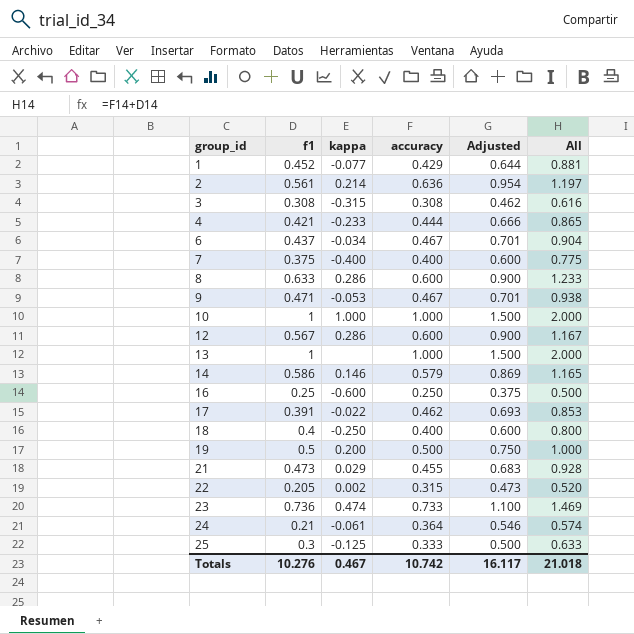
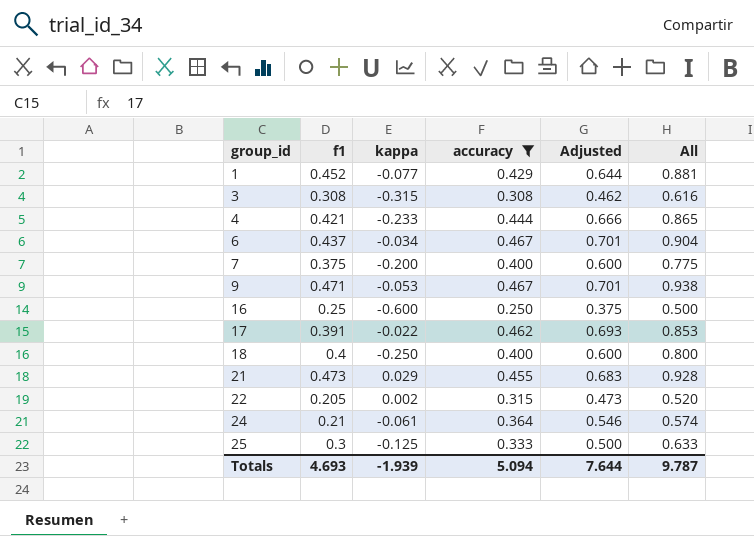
filter: none -> accuracy <= 0.467
7 | kappa: -0.400 -> -0.200
Totals | f1: 10.276 -> 4.693
Totals | kappa: 0.467 -> -1.939
Totals | accuracy: 10.742 -> 5.094
Totals | Adjusted: 16.117 -> 7.644
Totals | All: 21.018 -> 9.787

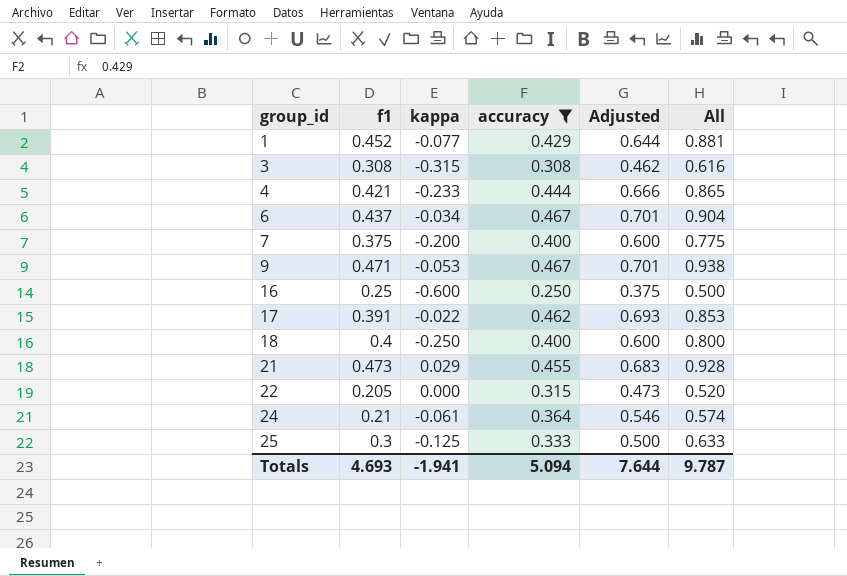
22 | kappa: 0.002 -> 0.000
Totals | kappa: -1.939 -> -1.941

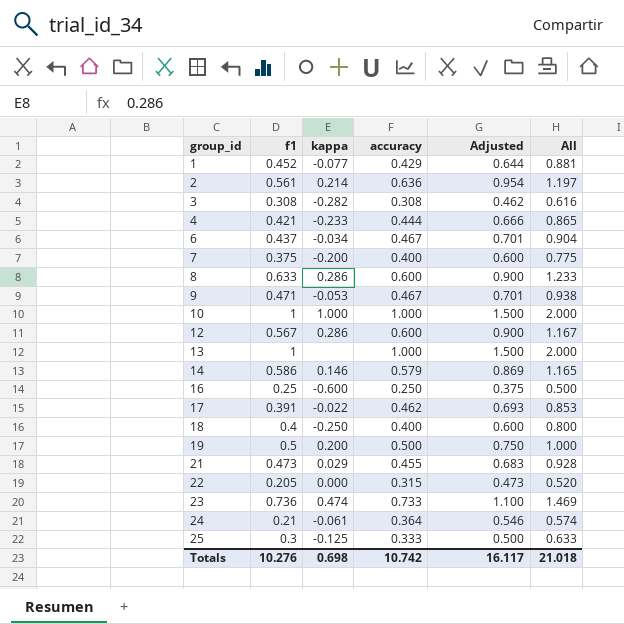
filter: accuracy <= 0.467 -> none
3 | kappa: -0.315 -> -0.282
Totals | f1: 4.693 -> 10.276
Totals | kappa: -1.941 -> 0.698
Totals | accuracy: 5.094 -> 10.742
Totals | Adjusted: 7.644 -> 16.117
Totals | All: 9.787 -> 21.018

